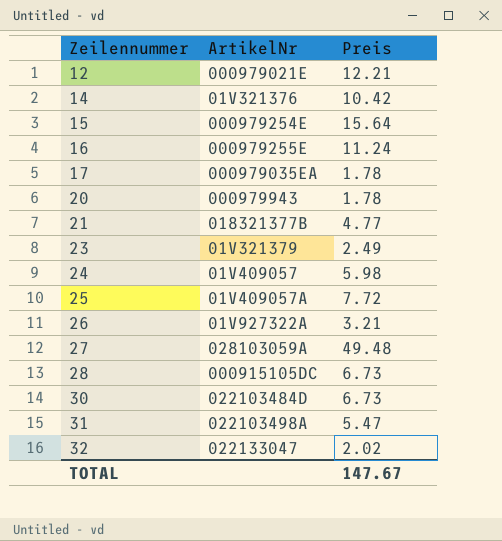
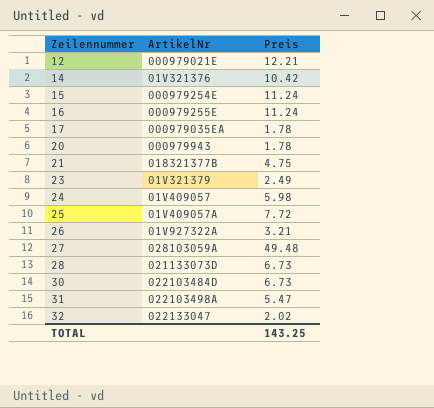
15 | Preis: 15.64 -> 11.24
21 | Preis: 4.77 -> 4.75
28 | ArtikelNr: 000915105DC -> 021133073D
TOTAL | Preis: 147.67 -> 143.25

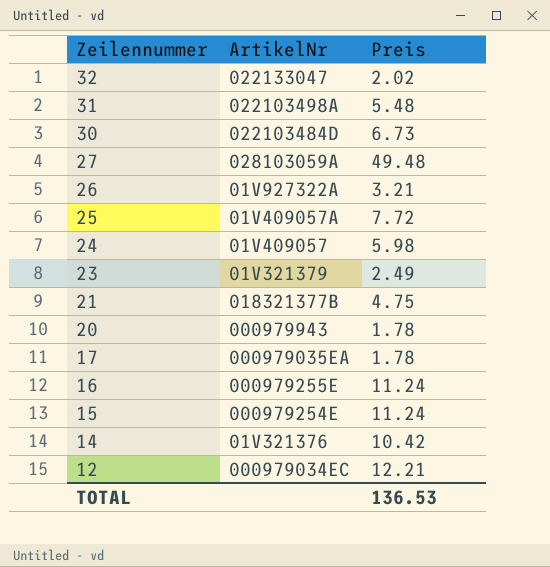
row order: Zeilennummer ascending -> Zeilennummer descending
row 28: 021133073D | 6.73 -> none
31 | Preis: 5.47 -> 5.48
12 | ArtikelNr: 000979021E -> 000979034EC
TOTAL | Preis: 143.25 -> 136.53

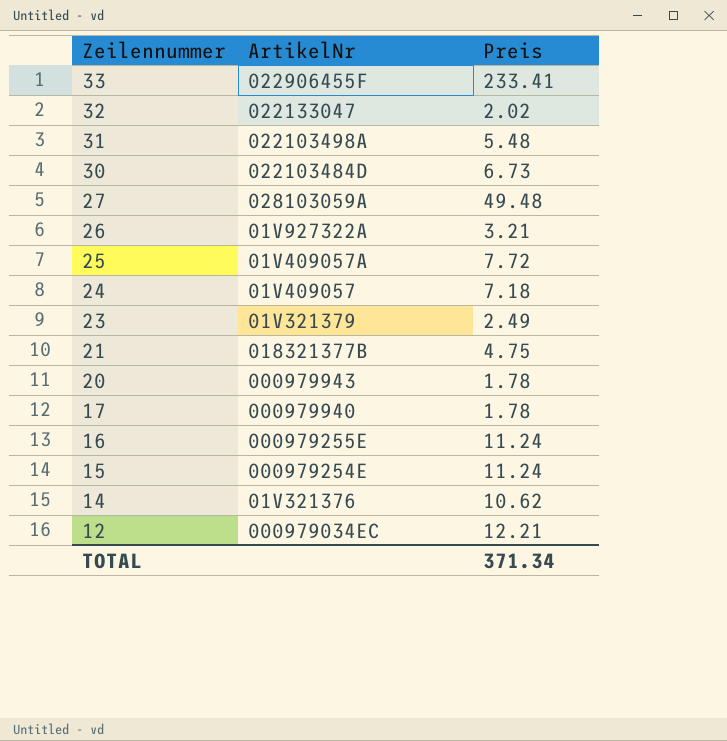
row 33: none -> 022906455F | 233.41
24 | Preis: 5.98 -> 7.18
17 | ArtikelNr: 000979035EA -> 000979940
14 | Preis: 10.42 -> 10.62
TOTAL | Preis: 136.53 -> 371.34

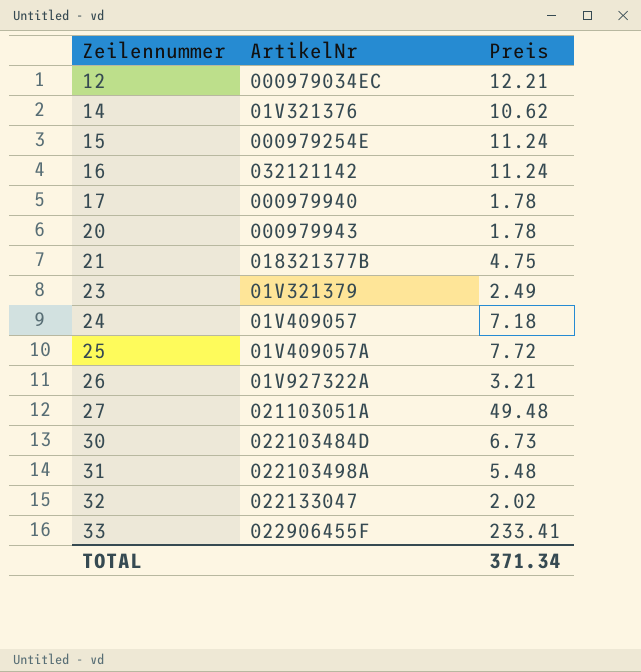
row order: Zeilennummer descending -> Zeilennummer ascending
16 | ArtikelNr: 000979255E -> 032121142
27 | ArtikelNr: 028103059A -> 021103051A

